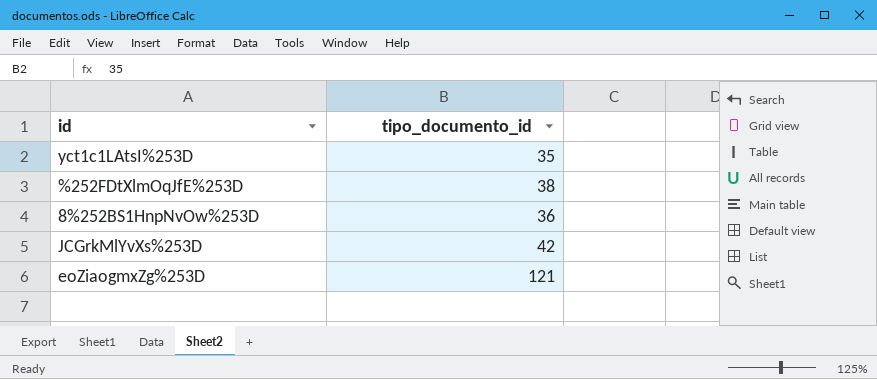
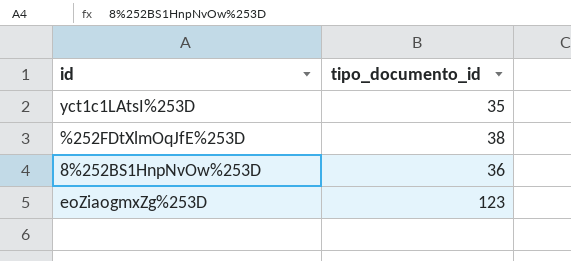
row JCGrkMlYvXs%253D: 42 -> none
eoZiaogmxZg%253D | tipo_documento_id: 121 -> 123

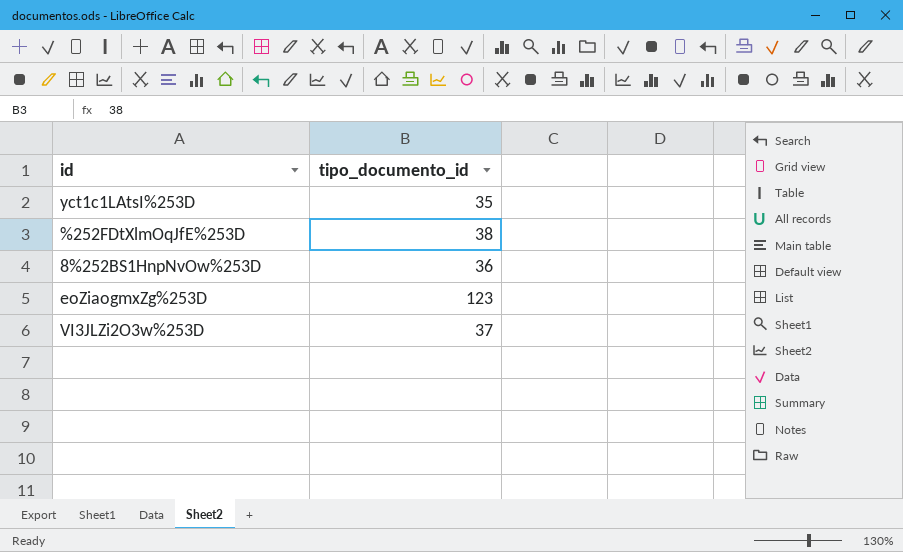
row VI3JLZi2O3w%253D: none -> 37

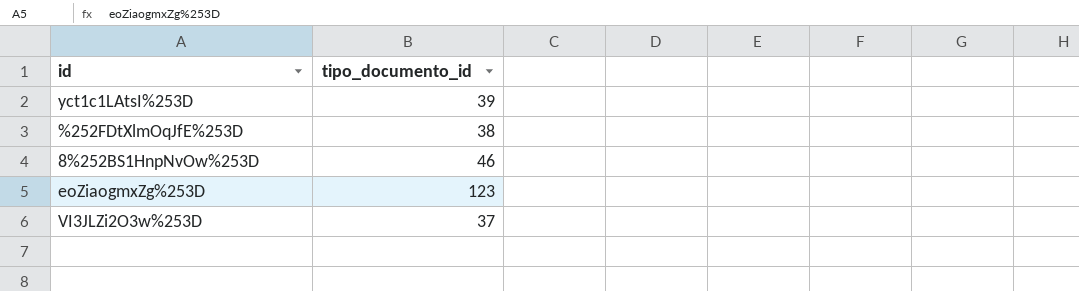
yct1c1LAtsI%253D | tipo_documento_id: 35 -> 39
8%252BS1HnpNvOw%253D | tipo_documento_id: 36 -> 46

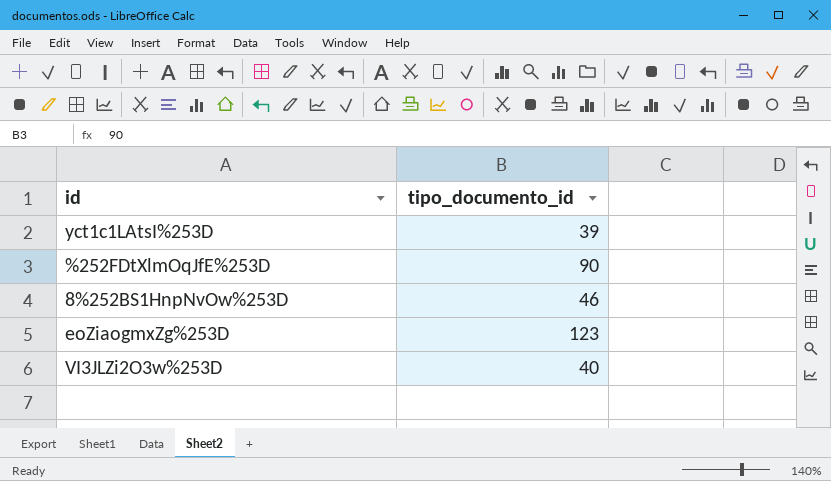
%252FDtXlmOqJfE%253D | tipo_documento_id: 38 -> 90
VI3JLZi2O3w%253D | tipo_documento_id: 37 -> 40

